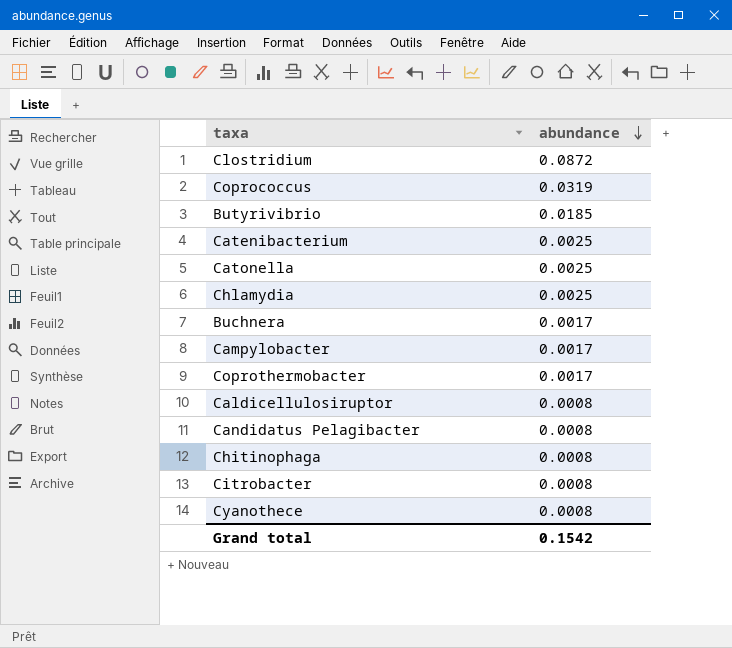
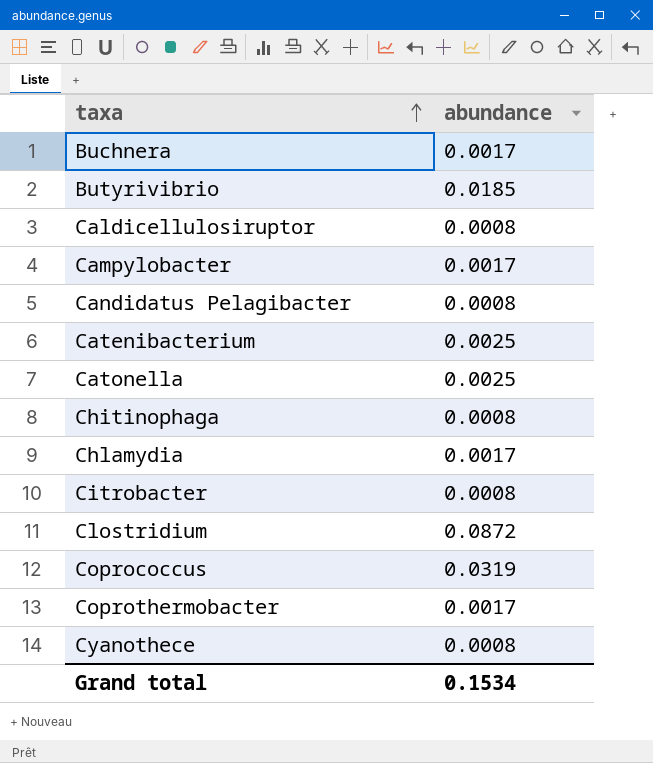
row order: abundance descending -> taxa ascending
Chlamydia | abundance: 0.0025 -> 0.0017
Grand total | abundance: 0.1542 -> 0.1534

